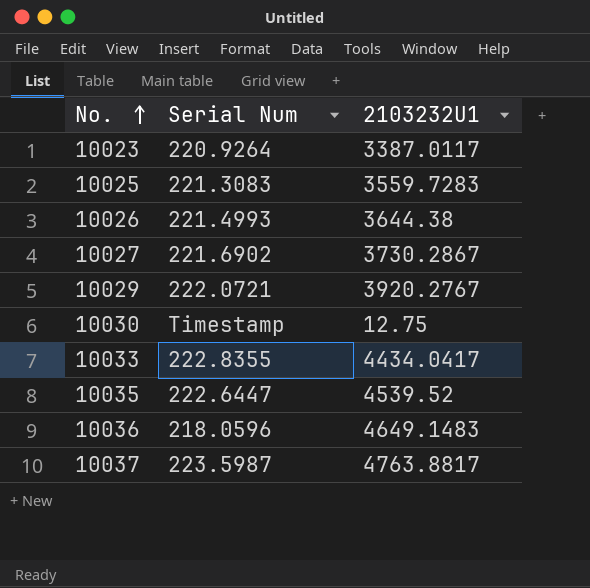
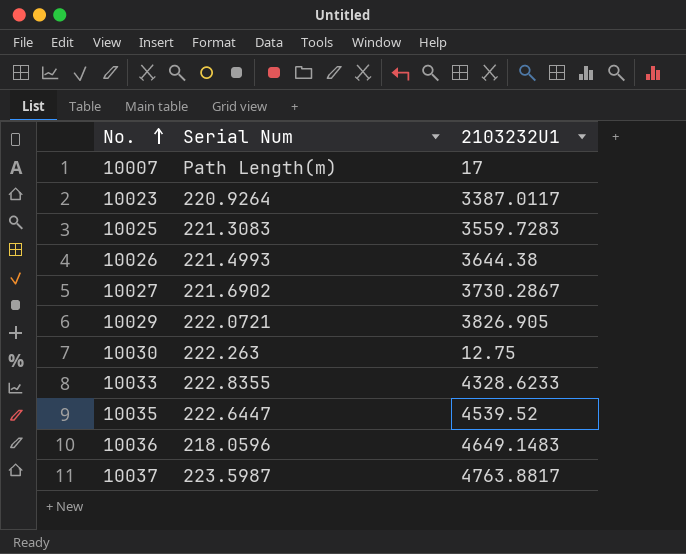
row 10007: none -> Path Length(m) | 17
10029 | 2103232U1: 3920.2767 -> 3826.905
10030 | Serial Num: Timestamp -> 222.263
10033 | 2103232U1: 4434.0417 -> 4328.6233

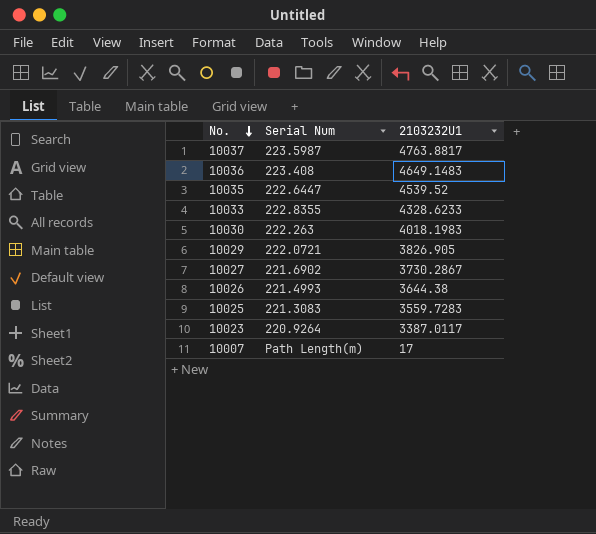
row order: No. ascending -> No. descending
10036 | Serial Num: 218.0596 -> 223.408
10030 | 2103232U1: 12.75 -> 4018.1983

